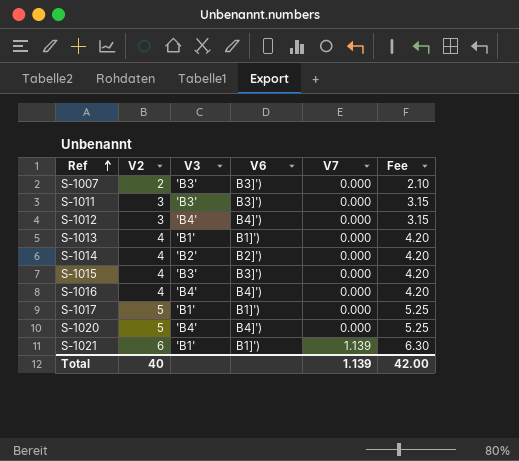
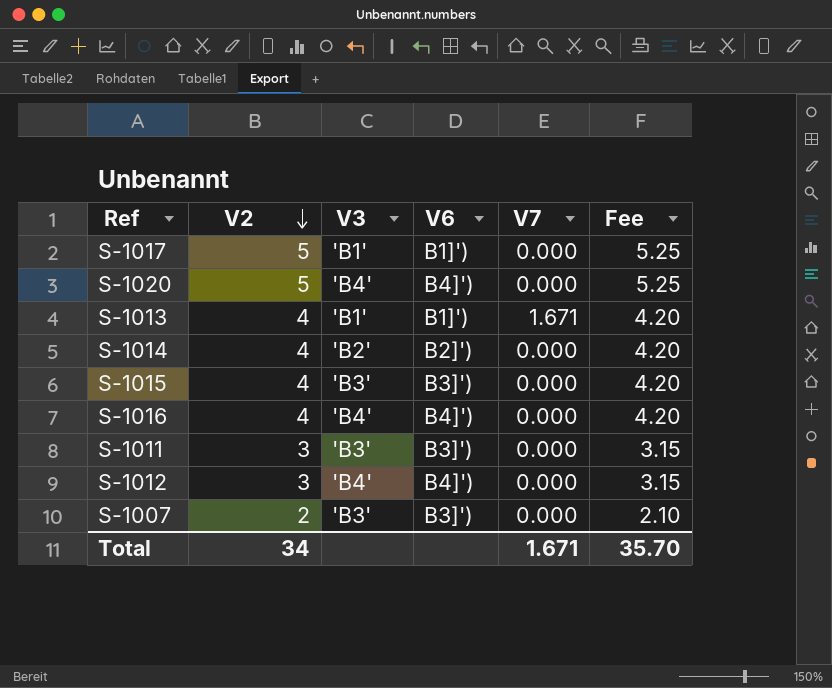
row order: Ref ascending -> V2 descending
row S-1021: 6 | 'B1' | B1]') | 1.139 | 6.30 -> none
S-1013 | V7: 0.000 -> 1.671
Total | V2: 40 -> 34
Total | V7: 1.139 -> 1.671
Total | Fee: 42.00 -> 35.70

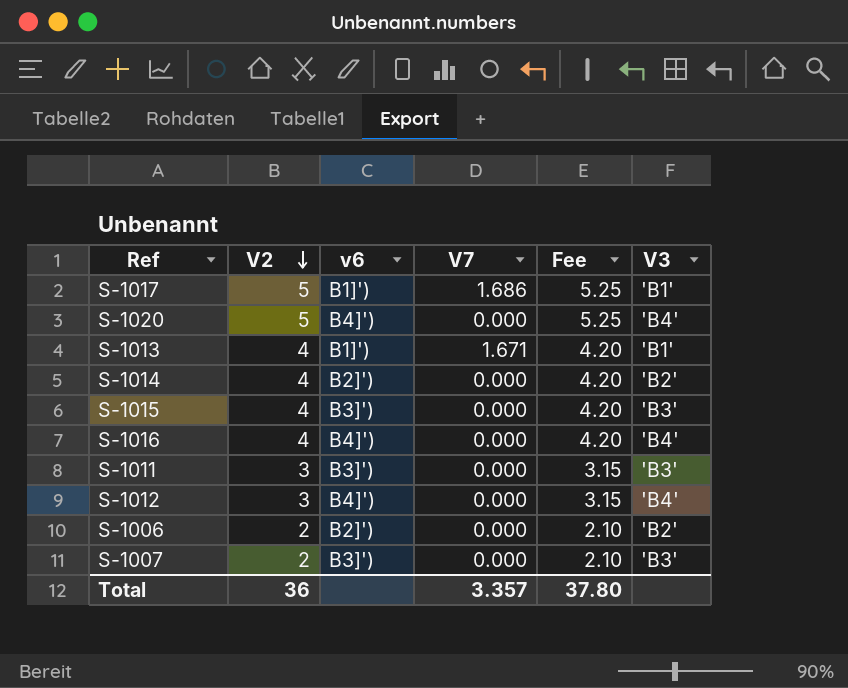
column name: V6 -> v6
column V3 | position: 3 -> 6
S-1017 | V7: 0.000 -> 1.686
row S-1006: none -> 2 | B2]') | 0.000 | 2.10 | 'B2'
Total | V2: 34 -> 36
Total | V7: 1.671 -> 3.357
Total | Fee: 35.70 -> 37.80

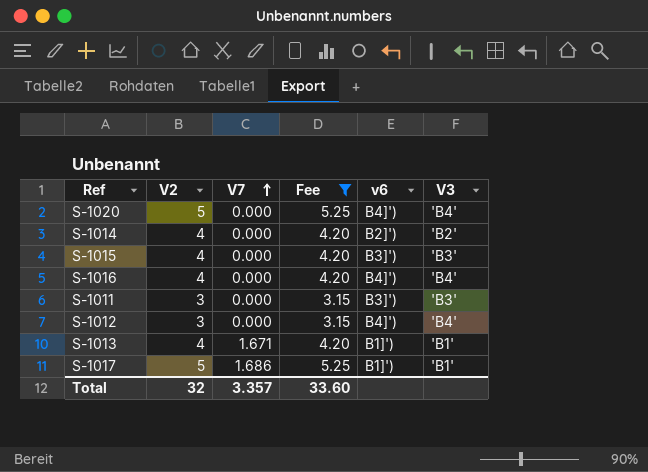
filter: none -> Fee != 2.10
row order: V2 descending -> V7 ascending
column v6 | position: 3 -> 5
Total | V2: 36 -> 32
Total | Fee: 37.80 -> 33.60

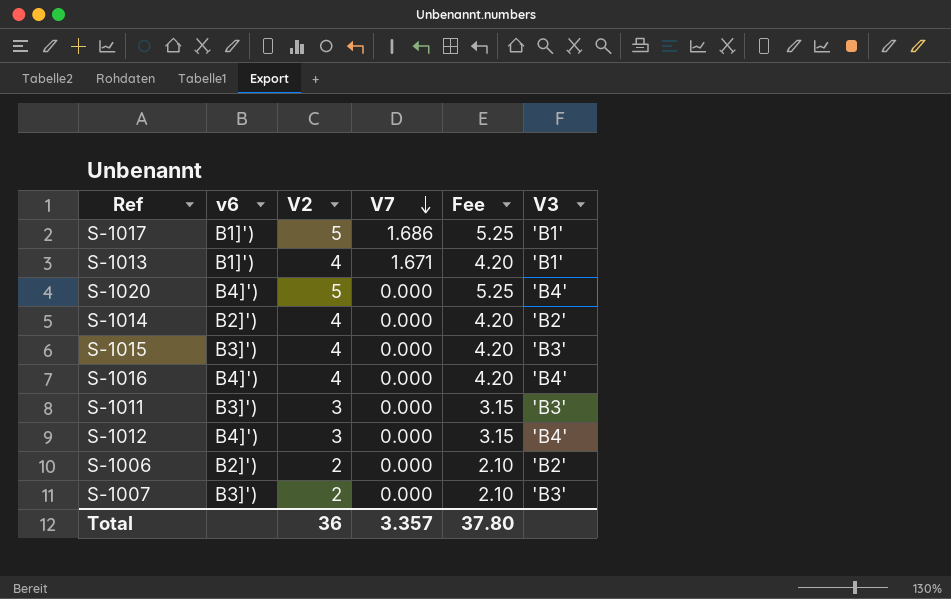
filter: Fee != 2.10 -> none
row order: V7 ascending -> V7 descending
column v6 | position: 5 -> 2
Total | V2: 32 -> 36
Total | Fee: 33.60 -> 37.80

